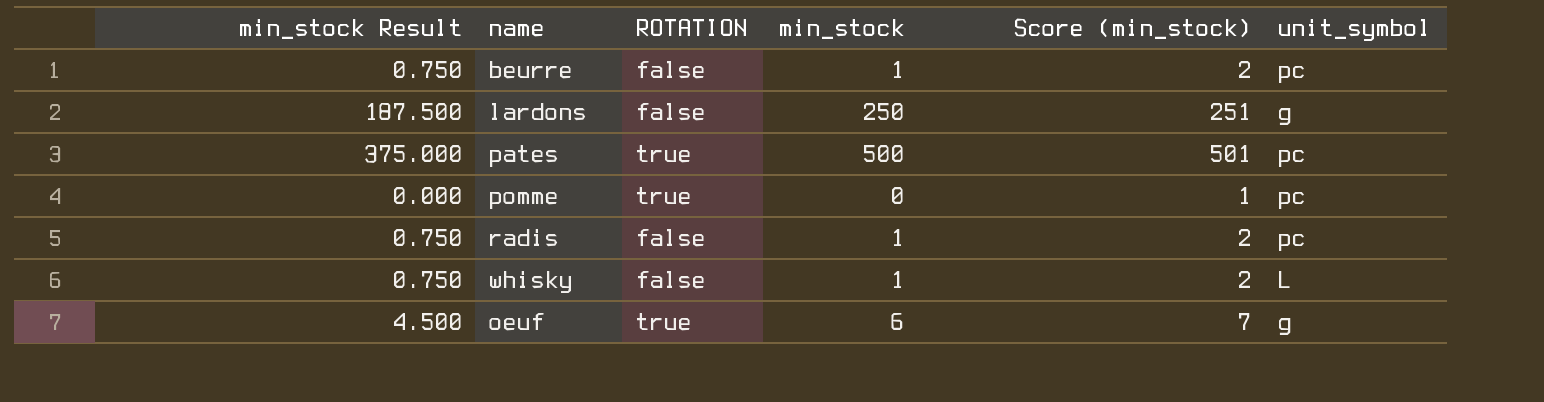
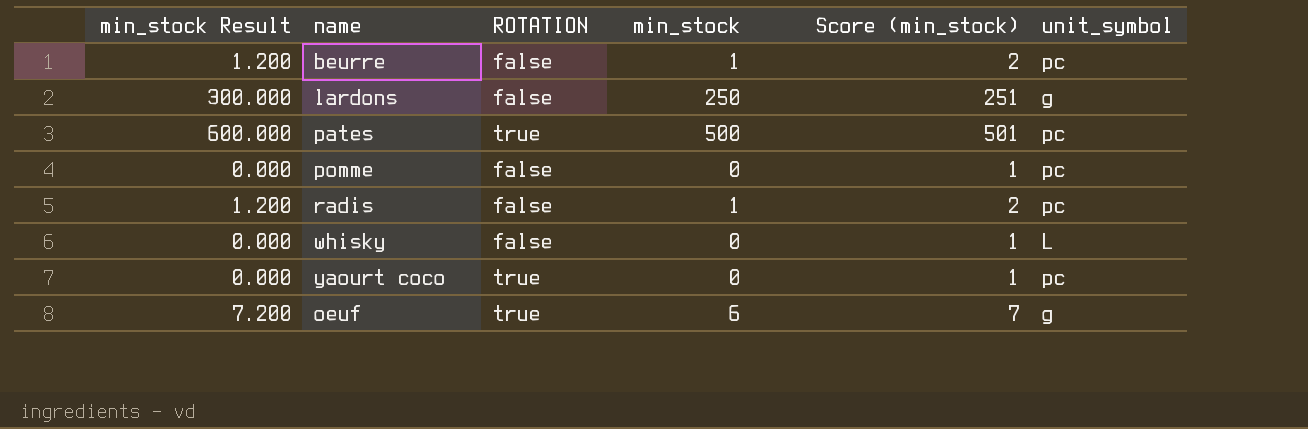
column min_stock Result | formula: [min_stock] * 0.75 -> [min_stock] * 1.2
pomme | ROTATION: true -> false
whisky | min_stock: 1 -> 0
whisky | Score (min_stock): 2 -> 1
row yaourt coco: none -> 0.000 | true | 0 | 1 | pc

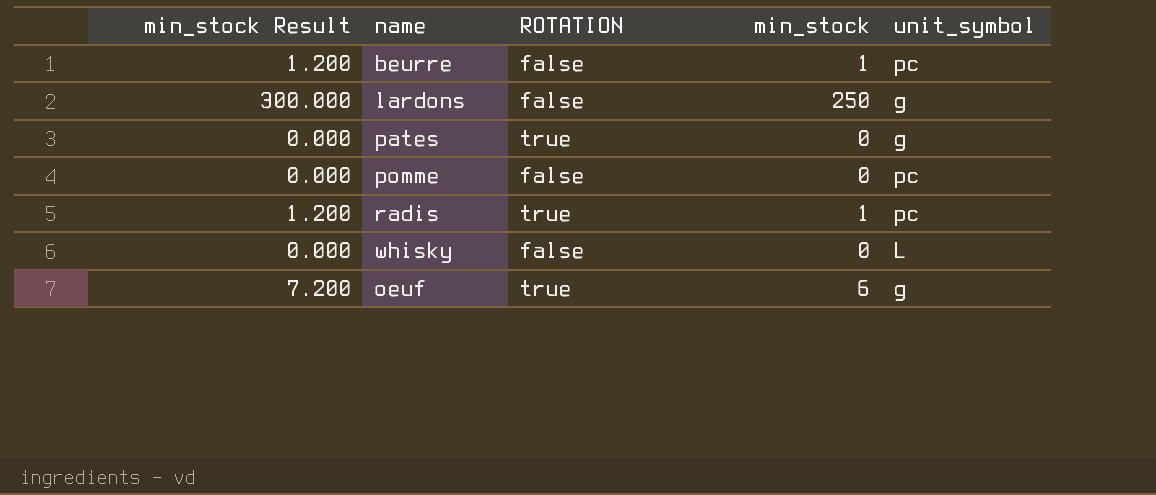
column Score (min_stock) | formula: [min_stock] + 1 -> none
row yaourt coco: 0.000 | true | 0 | 1 | pc -> none
pates | min_stock Result: 600.000 -> 0.000
pates | min_stock: 500 -> 0
pates | unit_symbol: pc -> g
radis | ROTATION: false -> true

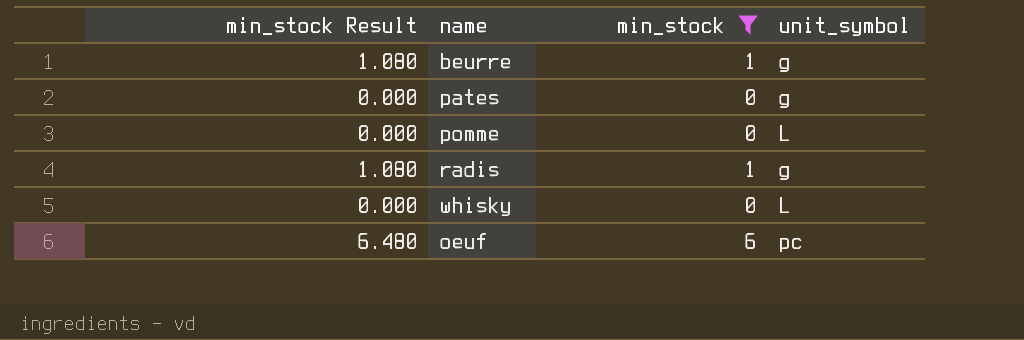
filter: none -> min_stock != 250
column ROTATION | position: 3 -> none
column min_stock Result | formula: [min_stock] * 1.2 -> [min_stock] * 1.08
beurre | unit_symbol: pc -> g
pomme | unit_symbol: pc -> L
radis | unit_symbol: pc -> g
oeuf | unit_symbol: g -> pc

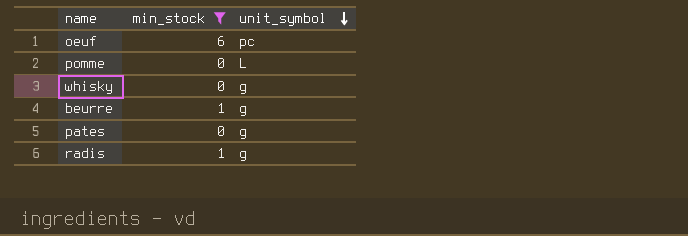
row order: none -> unit_symbol descending
column min_stock Result | formula: [min_stock] * 1.08 -> none
whisky | unit_symbol: L -> g

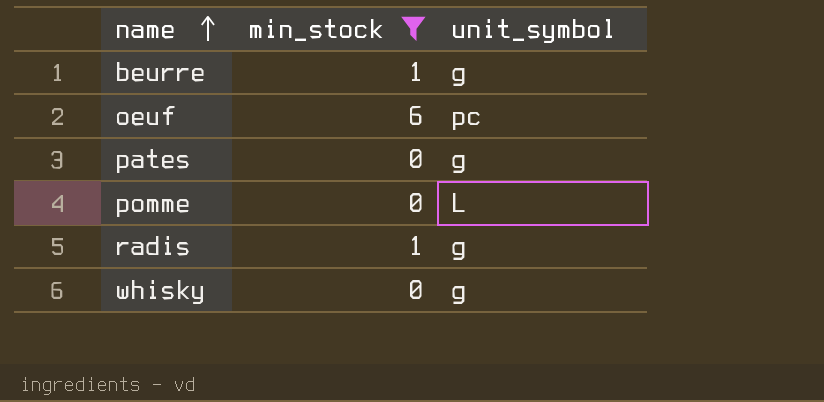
row order: unit_symbol descending -> name ascending

